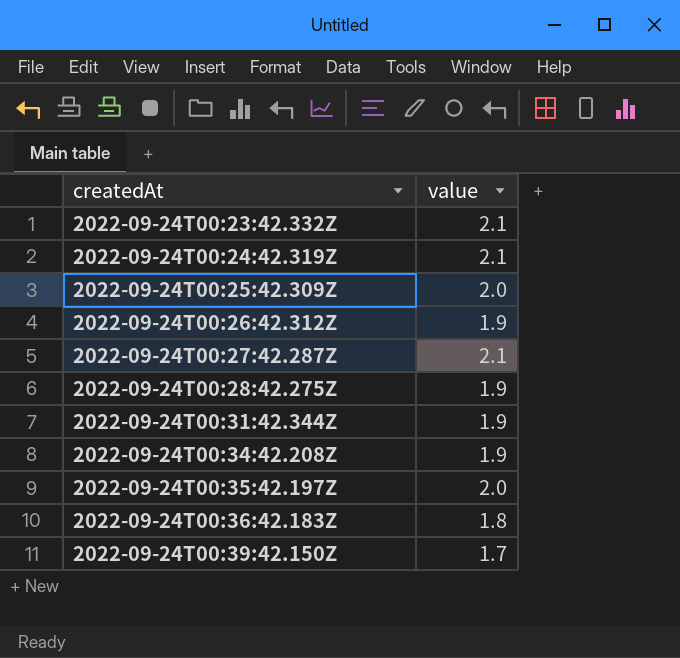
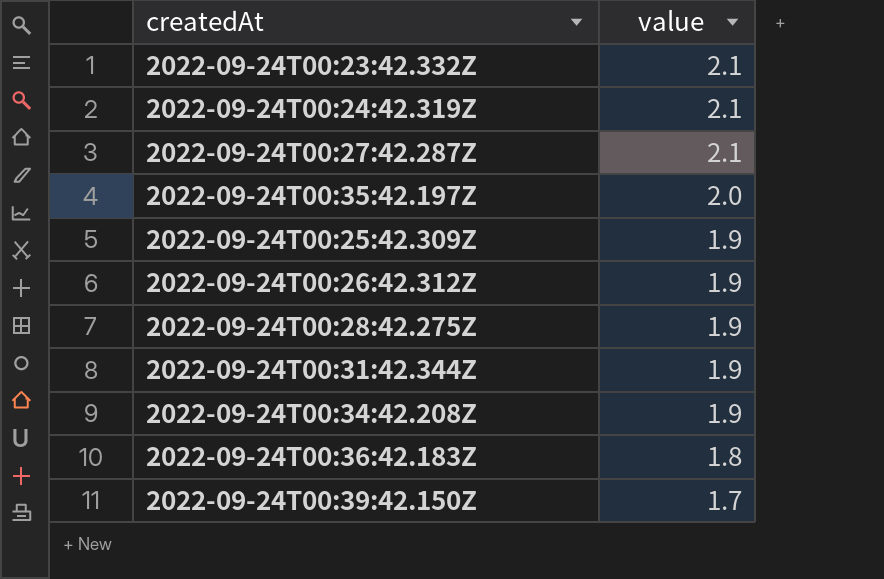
row order: createdAt ascending -> value descending
2022-09-24T00:25:42.309Z | value: 2.0 -> 1.9

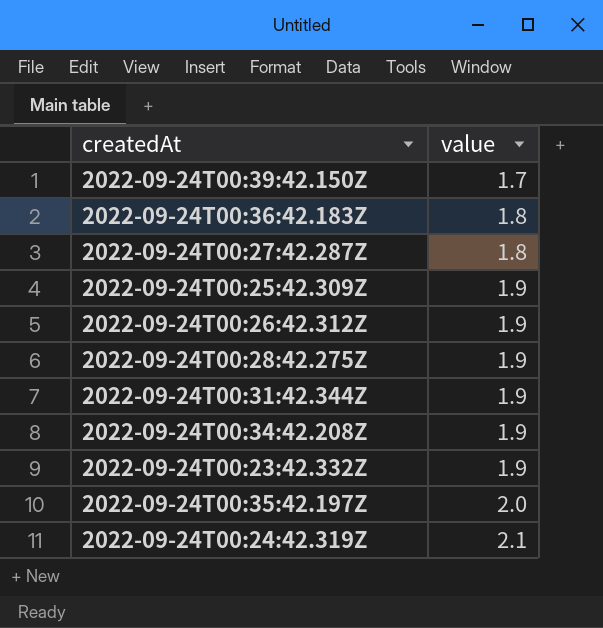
row order: value descending -> value ascending
2022-09-24T00:27:42.287Z | value: 2.1 -> 1.8
2022-09-24T00:23:42.332Z | value: 2.1 -> 1.9

